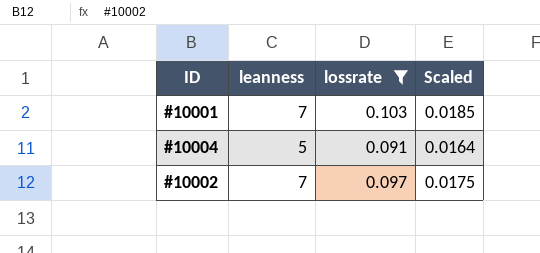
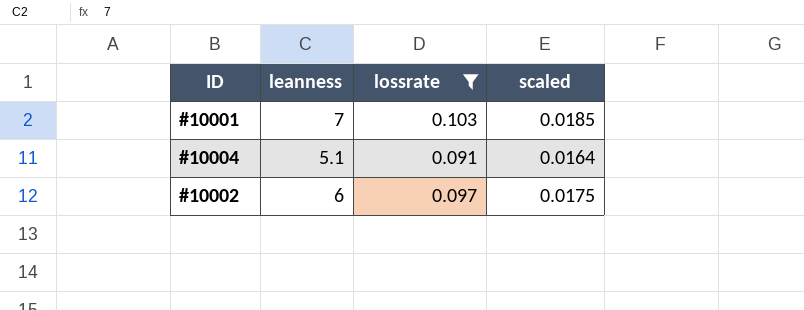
column name: Scaled -> scaled
#10004 | leanness: 5 -> 5.1
#10002 | leanness: 7 -> 6

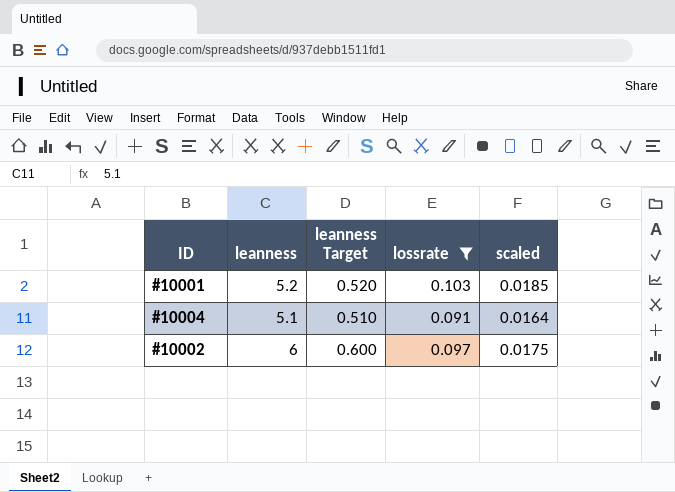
column leanness Target | formula: none -> [leanness] * 0.1
#10001 | leanness: 7 -> 5.2

